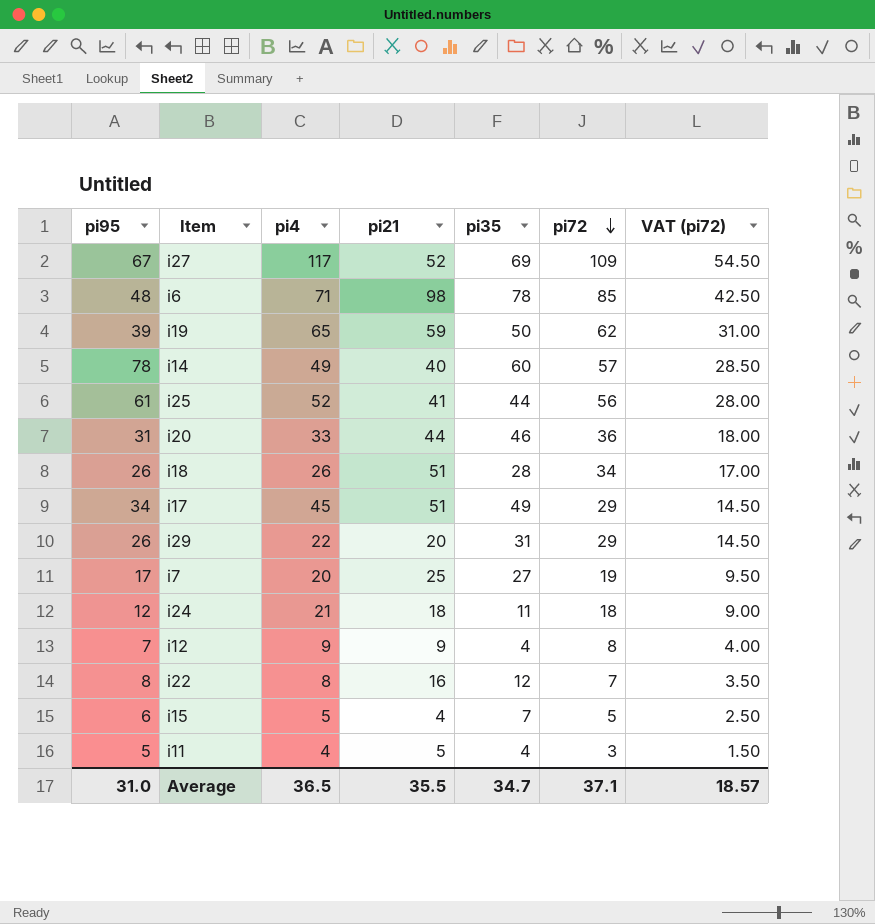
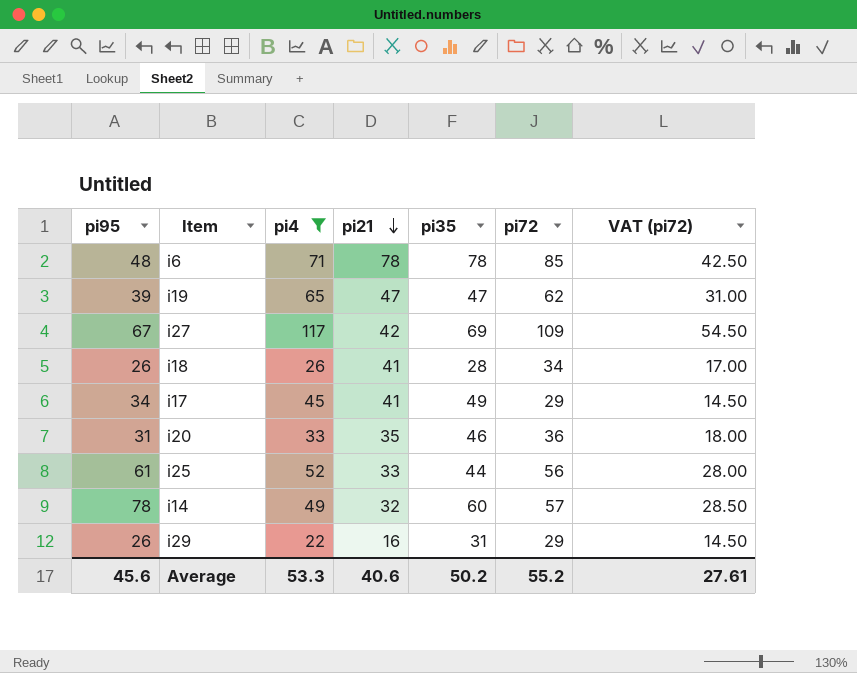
filter: none -> pi4 >= 22
row order: pi72 descending -> pi21 descending
i6 | pi21: 98 -> 78
i19 | pi21: 59 -> 47
i19 | pi35: 50 -> 47
i27 | pi21: 52 -> 42
i18 | pi21: 51 -> 41
i17 | pi21: 51 -> 41
i20 | pi21: 44 -> 35
i25 | pi21: 41 -> 33
i14 | pi21: 40 -> 32
i29 | pi21: 20 -> 16
Average | pi95: 31.0 -> 45.6
Average | pi4: 36.5 -> 53.3
Average | pi21: 35.5 -> 40.6
Average | pi35: 34.7 -> 50.2
Average | pi72: 37.1 -> 55.2
Average | VAT (pi72): 18.57 -> 27.61

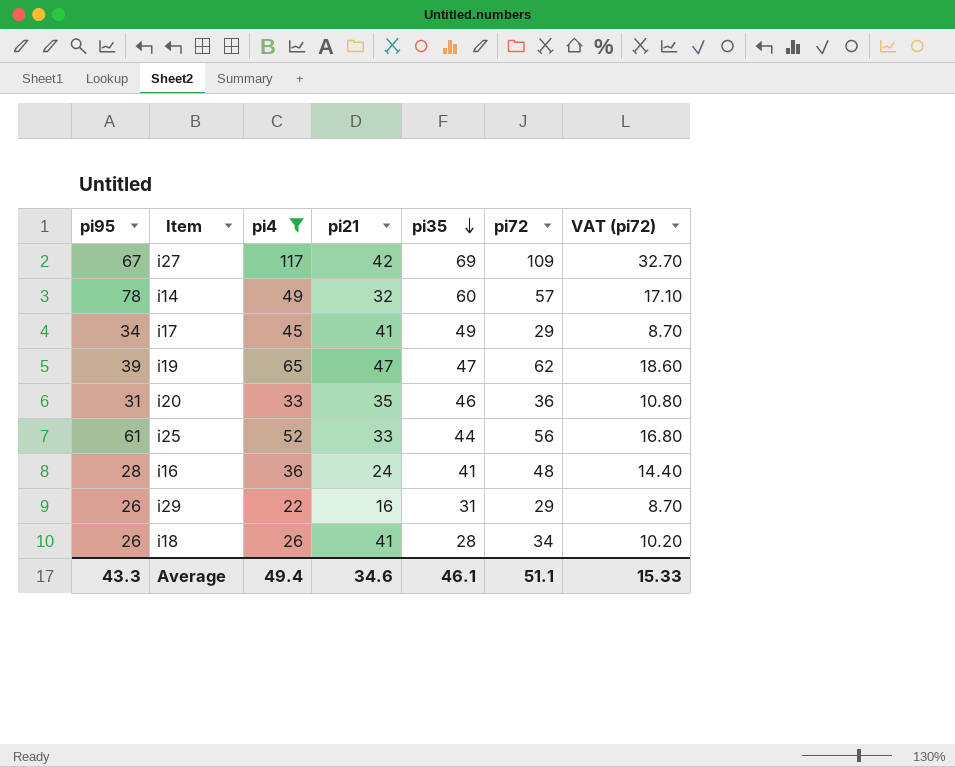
row order: pi21 descending -> pi35 descending
column VAT (pi72) | formula: [pi72] * 0.5 -> [pi72] * 0.3
row i6: 48 | 71 | 78 | 78 | 85 | 42.50 -> none
row i16: none -> 28 | 36 | 24 | 41 | 48 | 14.40
Average | pi95: 45.6 -> 43.3
Average | pi4: 53.3 -> 49.4
Average | pi21: 40.6 -> 34.6
Average | pi35: 50.2 -> 46.1
Average | pi72: 55.2 -> 51.1
Average | VAT (pi72): 27.61 -> 15.33

